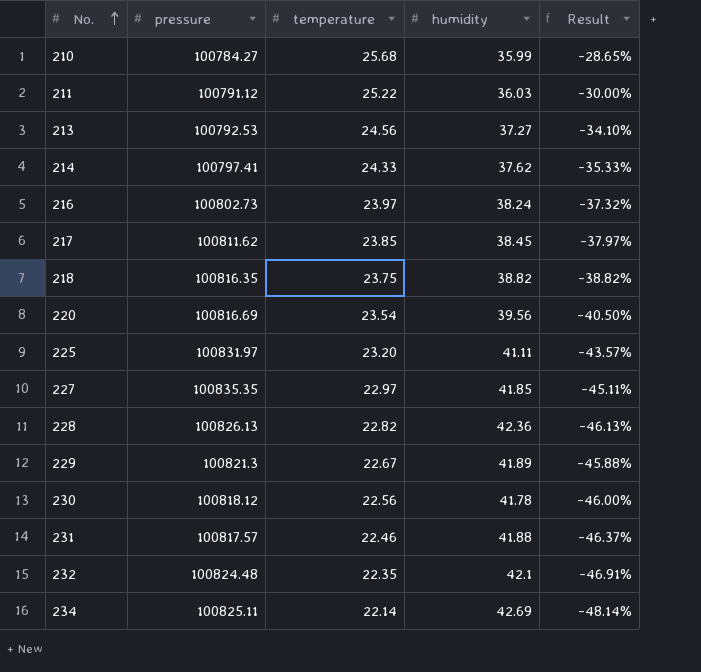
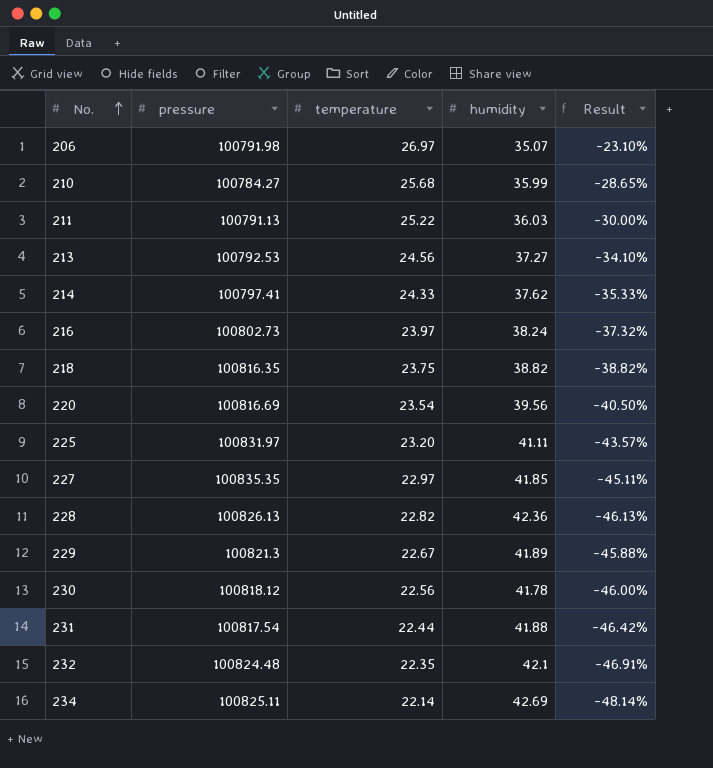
row 217: 100811.62 | 23.85 | 38.45 | -37.97% -> none
row 206: none -> 100791.98 | 26.97 | 35.07 | -23.10%
211 | pressure: 100791.12 -> 100791.13
231 | pressure: 100817.57 -> 100817.54
231 | temperature: 22.46 -> 22.44
231 | Result: -46.37% -> -46.42%

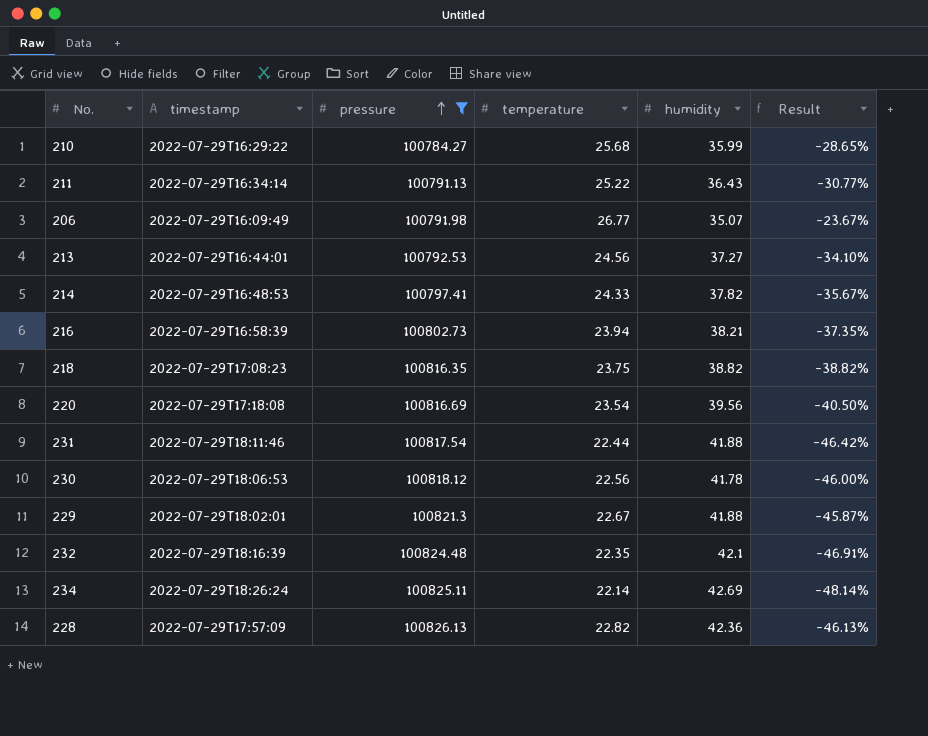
filter: none -> pressure <= 100826.13
row order: No. ascending -> pressure ascending
column timestamp | position: none -> 2
211 | humidity: 36.03 -> 36.43
211 | Result: -30.00% -> -30.77%
206 | temperature: 26.97 -> 26.77
206 | Result: -23.10% -> -23.67%
214 | humidity: 37.62 -> 37.82
214 | Result: -35.33% -> -35.67%
216 | temperature: 23.97 -> 23.94
216 | humidity: 38.24 -> 38.21
216 | Result: -37.32% -> -37.35%
229 | humidity: 41.89 -> 41.88
229 | Result: -45.88% -> -45.87%

